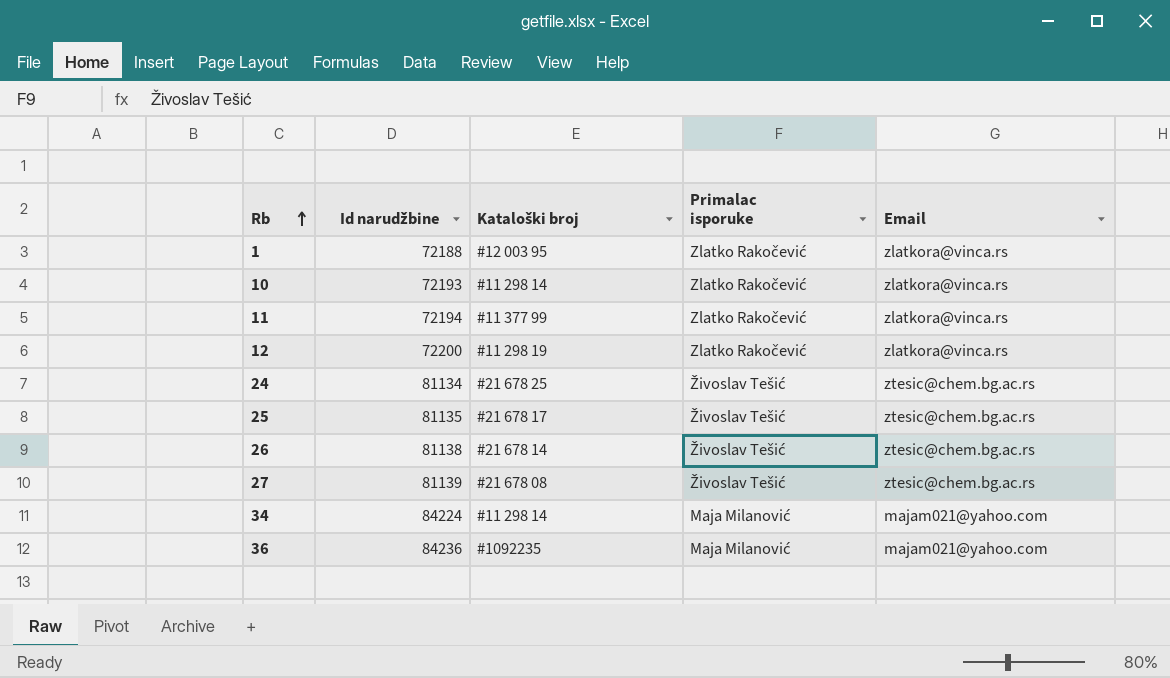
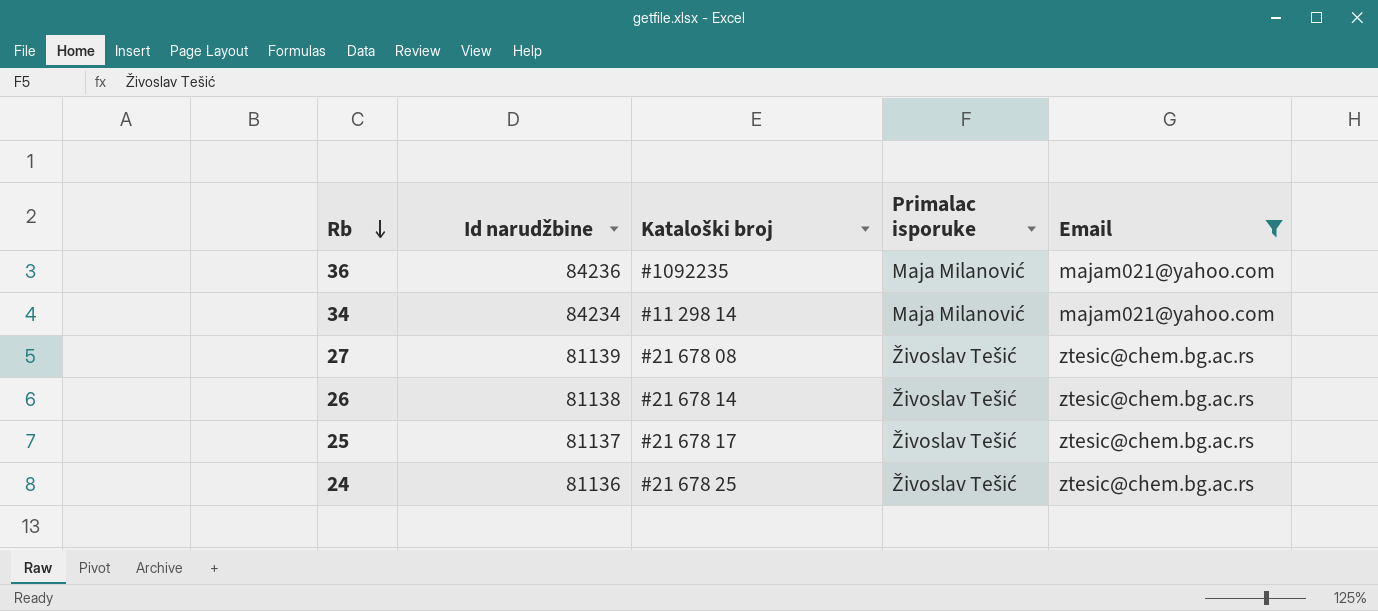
filter: none -> Email != zlatkora@vinca.rs
row order: Rb ascending -> Rb descending
34 | Id narudžbine: 84224 -> 84234
25 | Id narudžbine: 81135 -> 81137
24 | Id narudžbine: 81134 -> 81136

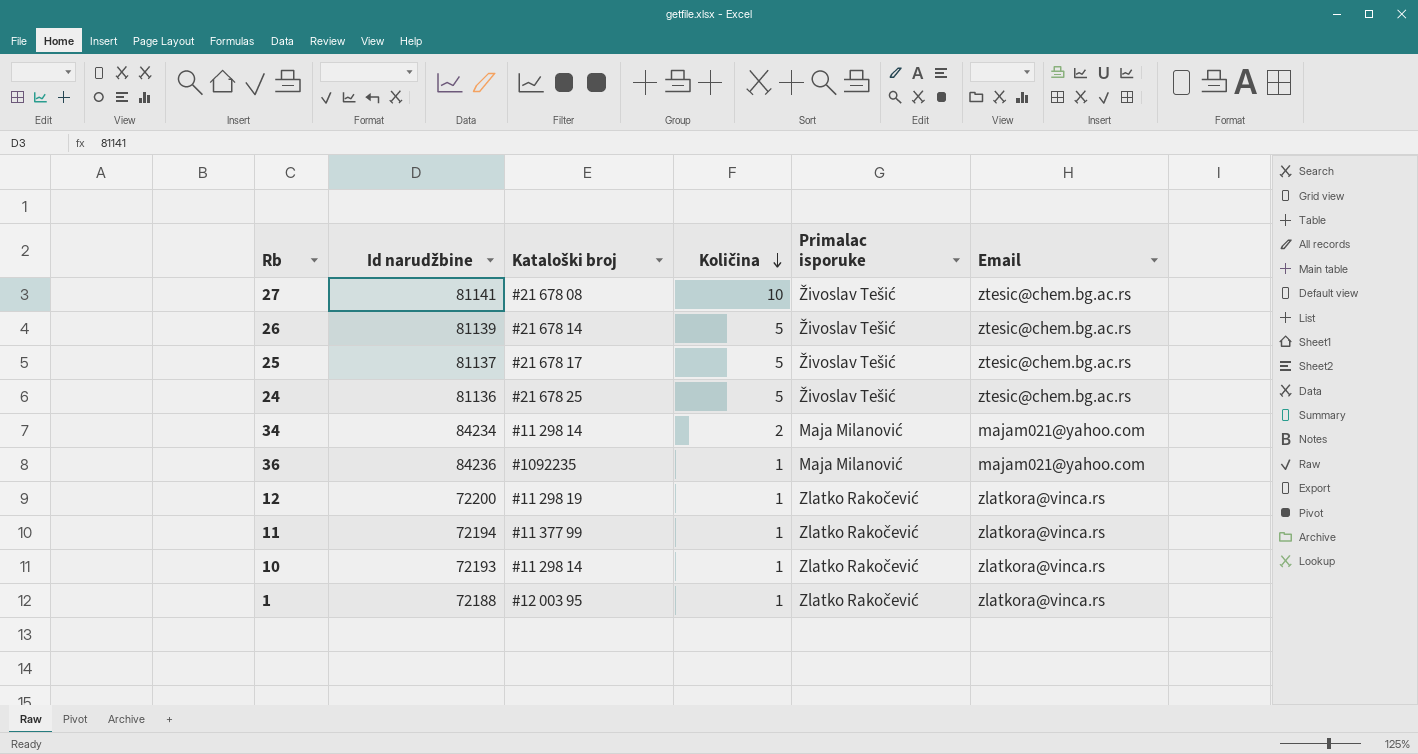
filter: Email != zlatkora@vinca.rs -> none
row order: Rb descending -> Količina descending
column Količina | position: none -> 4
27 | Id narudžbine: 81139 -> 81141
26 | Id narudžbine: 81138 -> 81139

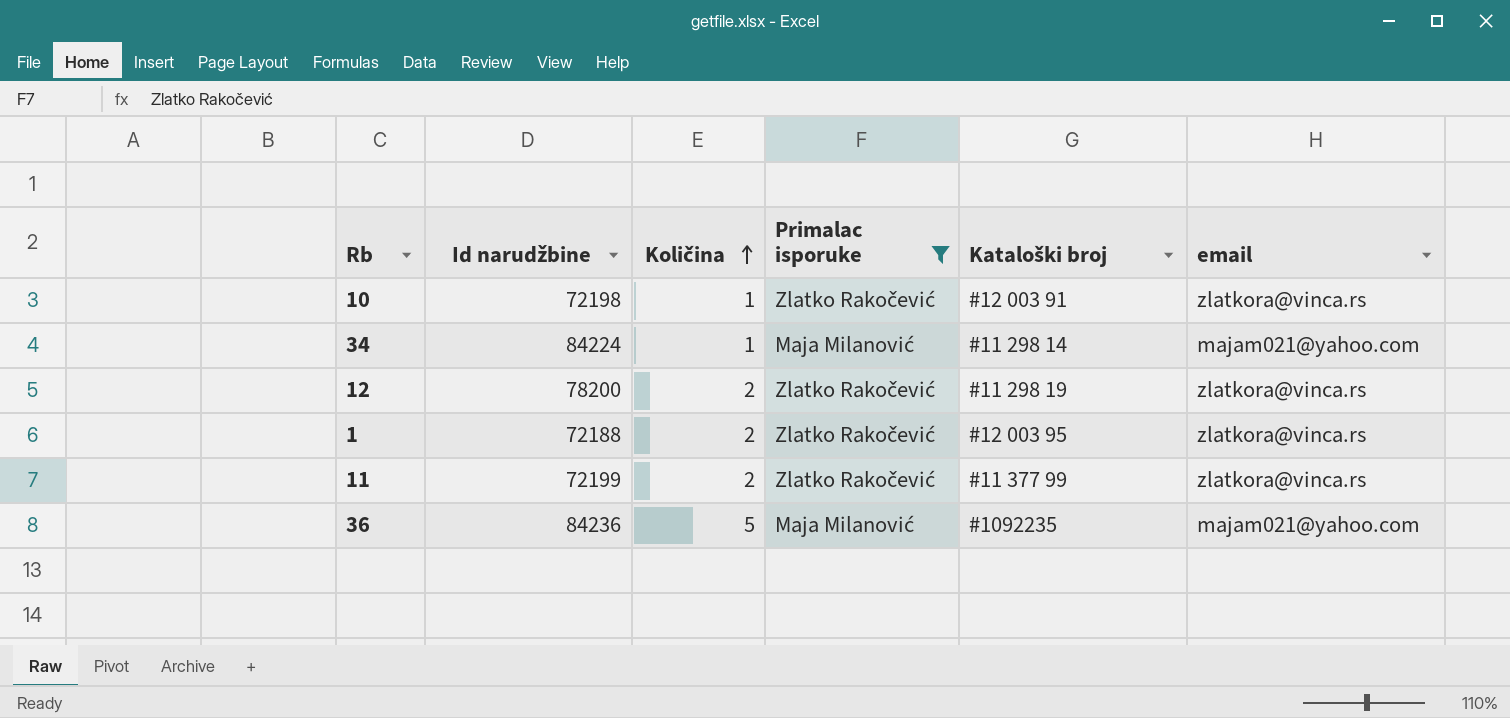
filter: none -> Primalac isporuke != Živoslav Tešić
row order: Količina descending -> Količina ascending
column Kataloški broj | position: 3 -> 5
column name: Email -> email
10 | Id narudžbine: 72193 -> 72198
10 | Kataloški broj: #11 298 14 -> #12 003 91
34 | Id narudžbine: 84234 -> 84224
34 | Količina: 2 -> 1
12 | Id narudžbine: 72200 -> 78200
12 | Količina: 1 -> 2
1 | Količina: 1 -> 2
11 | Id narudžbine: 72194 -> 72199
11 | Količina: 1 -> 2
36 | Količina: 1 -> 5

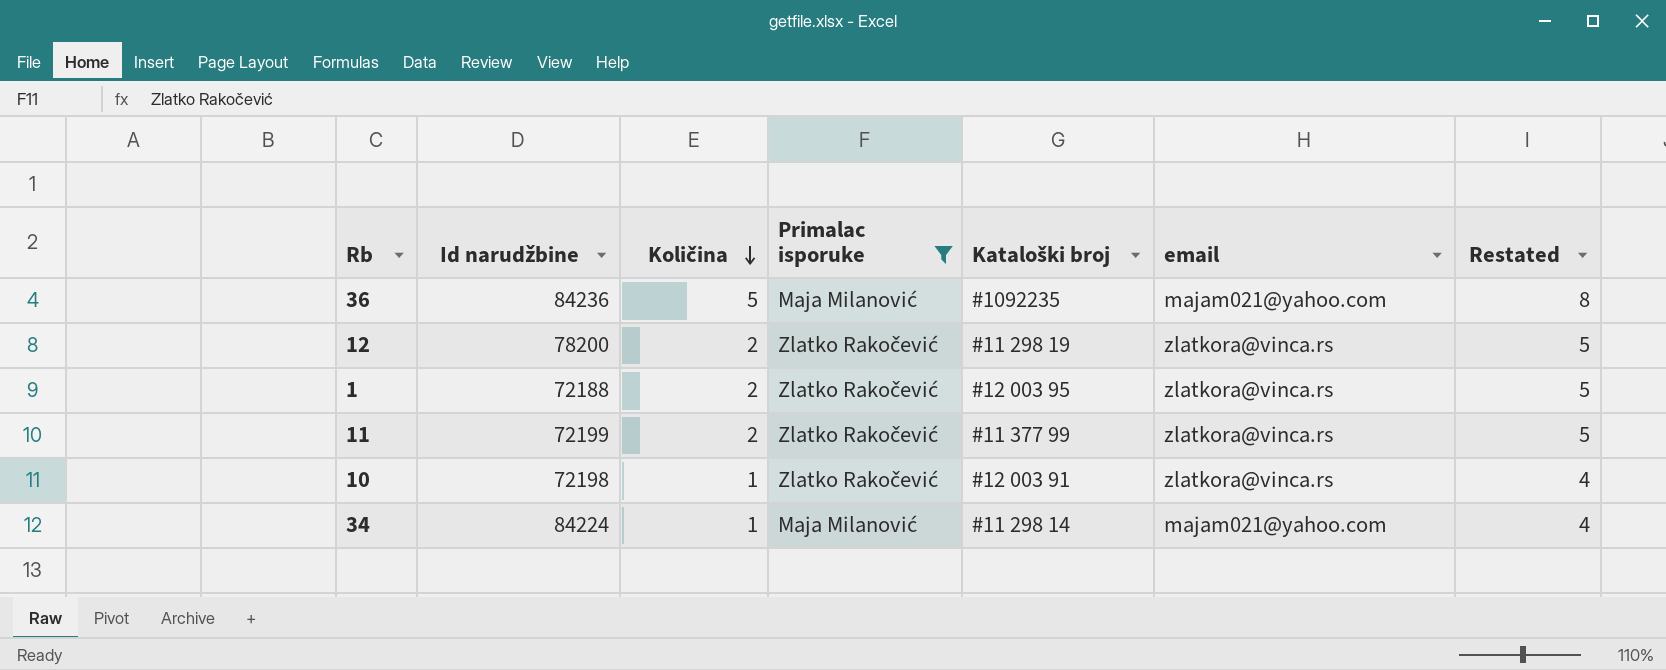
row order: Količina ascending -> Količina descending
column Restated | formula: none -> [Količina] + 3

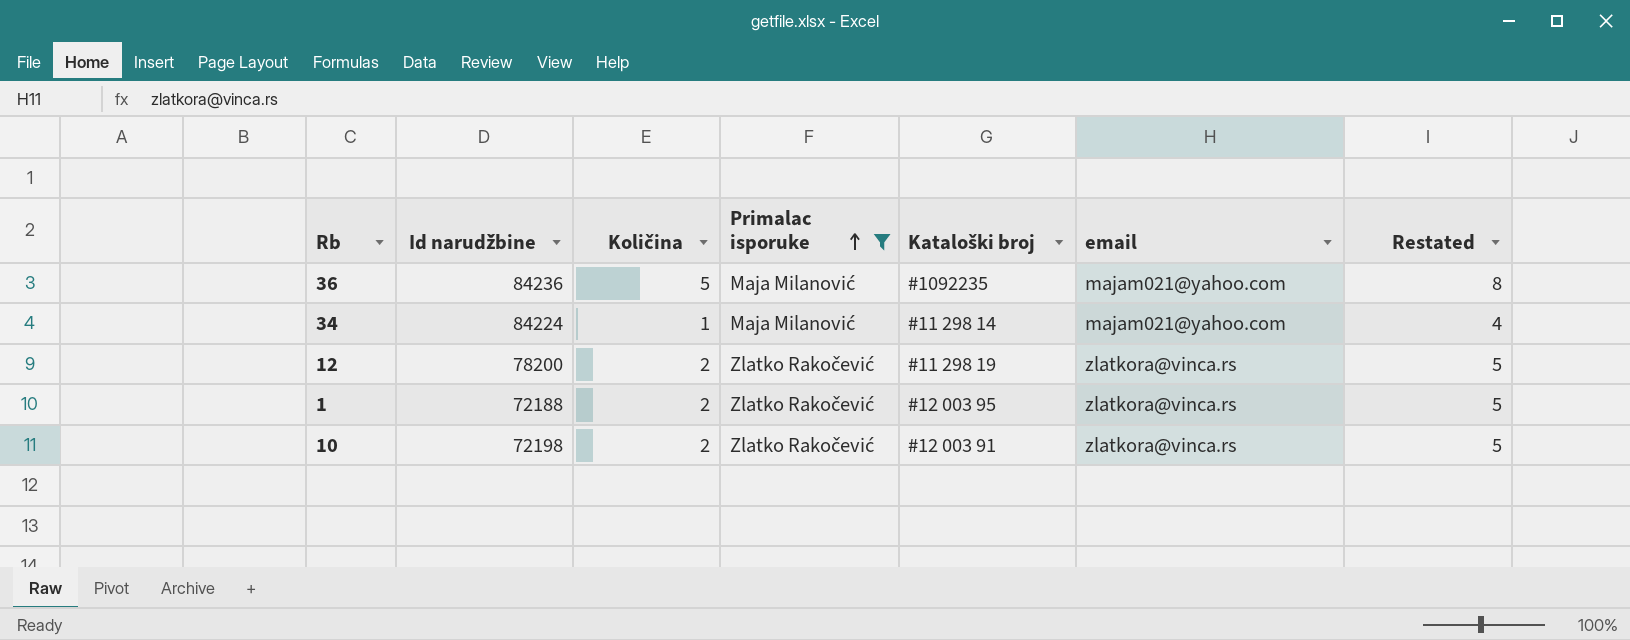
row order: Količina descending -> Primalac isporuke ascending
row 11: 72199 | 2 | Zlatko Rakočević | #11 377 99 | zlatkora@vinca.rs | 5 -> none
10 | Količina: 1 -> 2
10 | Restated: 4 -> 5

